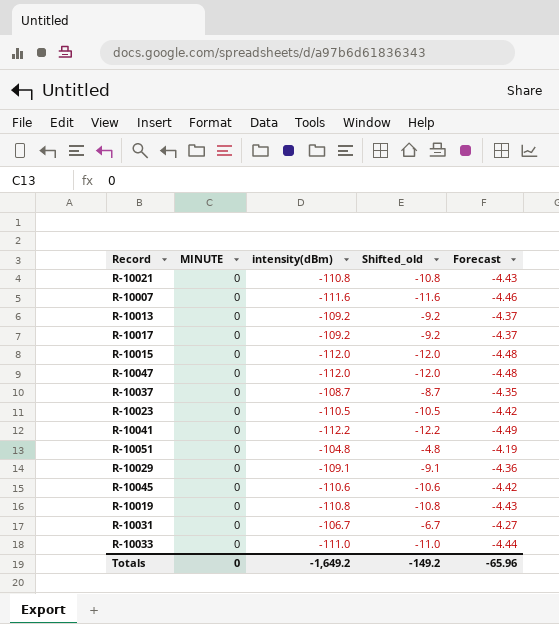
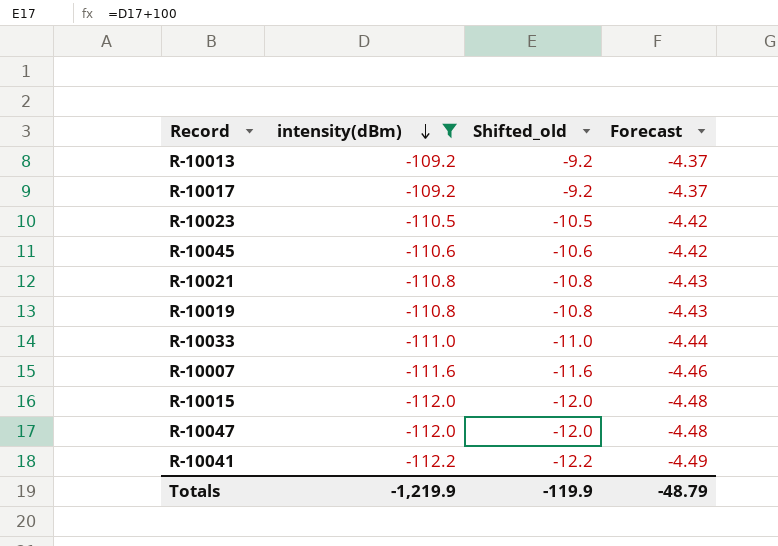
filter: none -> intensity(dBm) <= -109.2
row order: none -> intensity(dBm) descending
column MINUTE | position: 2 -> none
Totals | intensity(dBm): -1,649.2 -> -1,219.9
Totals | Shifted_old: -149.2 -> -119.9
Totals | Forecast: -65.96 -> -48.79

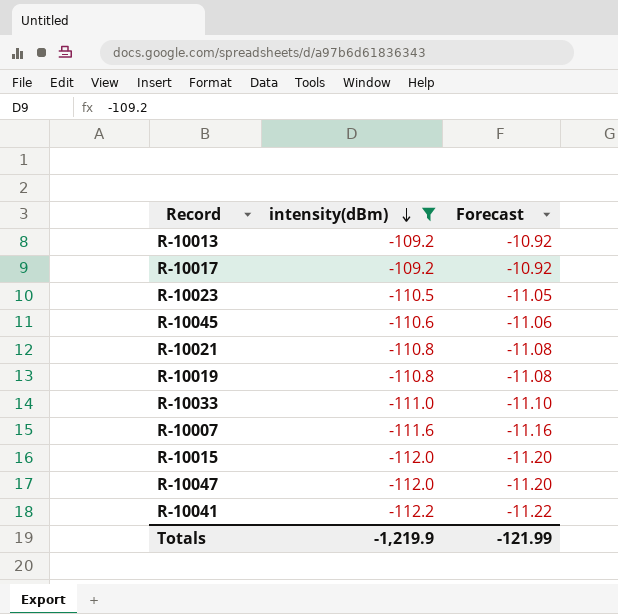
column Shifted_old | formula: [intensity(dBm)] + 100 -> none
column Forecast | formula: [intensity(dBm)] * 0.04 -> [intensity(dBm)] * 0.1
Totals | Forecast: -48.79 -> -121.99

